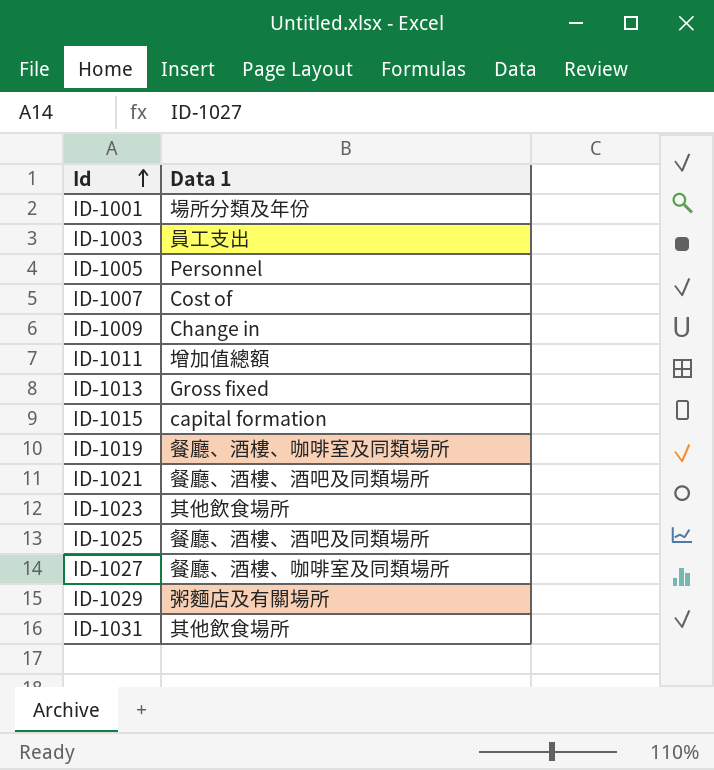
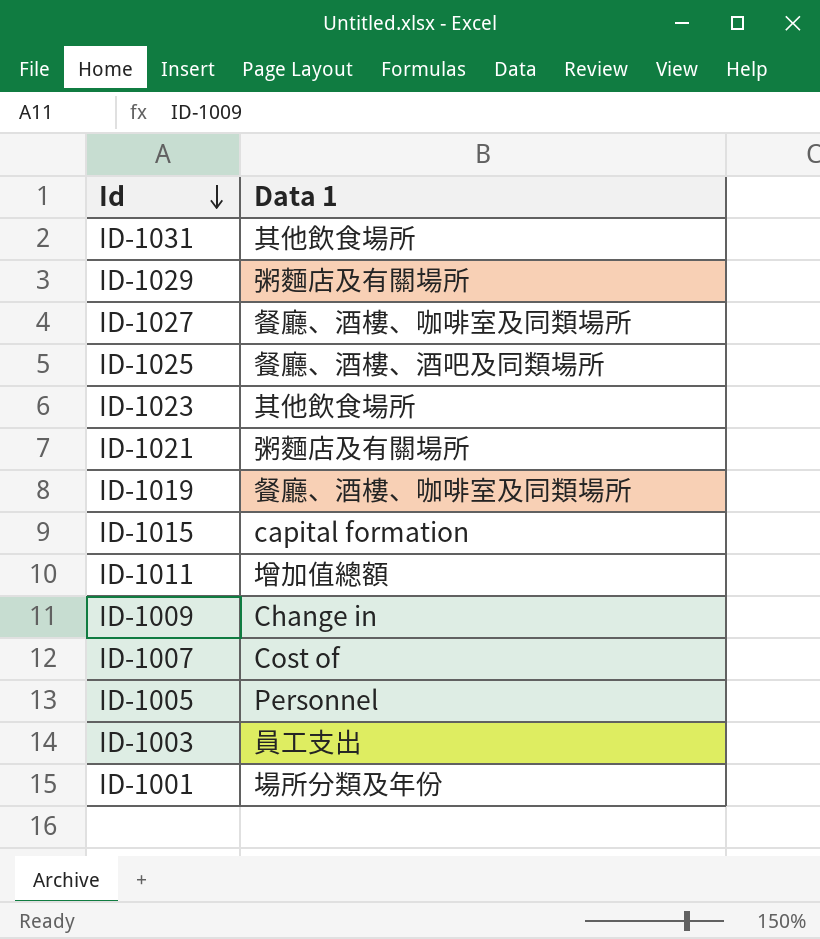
row order: Id ascending -> Id descending
row ID-1013: Gross fixed -> none
ID-1021 | Data 1: 餐廳、酒樓、酒吧及同類場所 -> 粥麵店及有關場所

